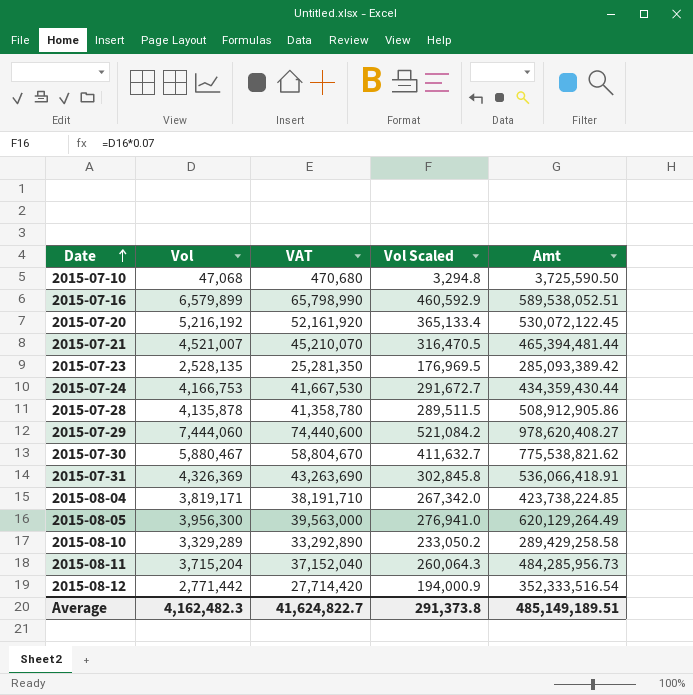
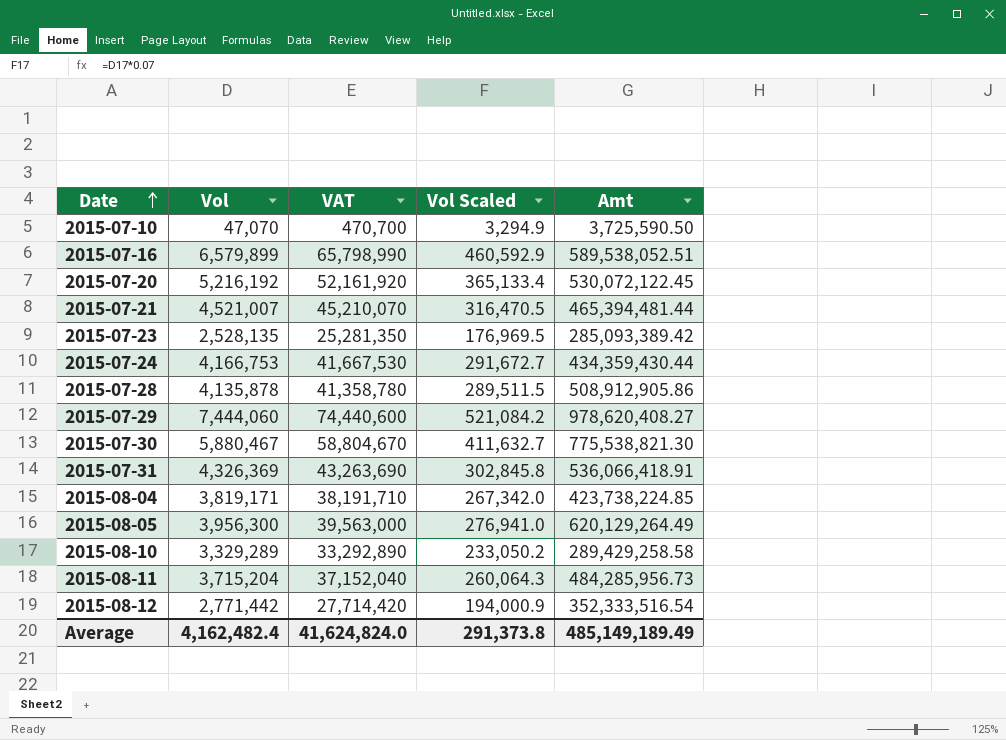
2015-07-10 | Vol: 47,068 -> 47,070
2015-07-10 | VAT: 470,680 -> 470,700
2015-07-10 | Vol Scaled: 3,294.8 -> 3,294.9
2015-07-30 | Amt: 775,538,821.62 -> 775,538,821.30
Average | Vol: 4,162,482.3 -> 4,162,482.4
Average | VAT: 41,624,822.7 -> 41,624,824.0
Average | Amt: 485,149,189.51 -> 485,149,189.49

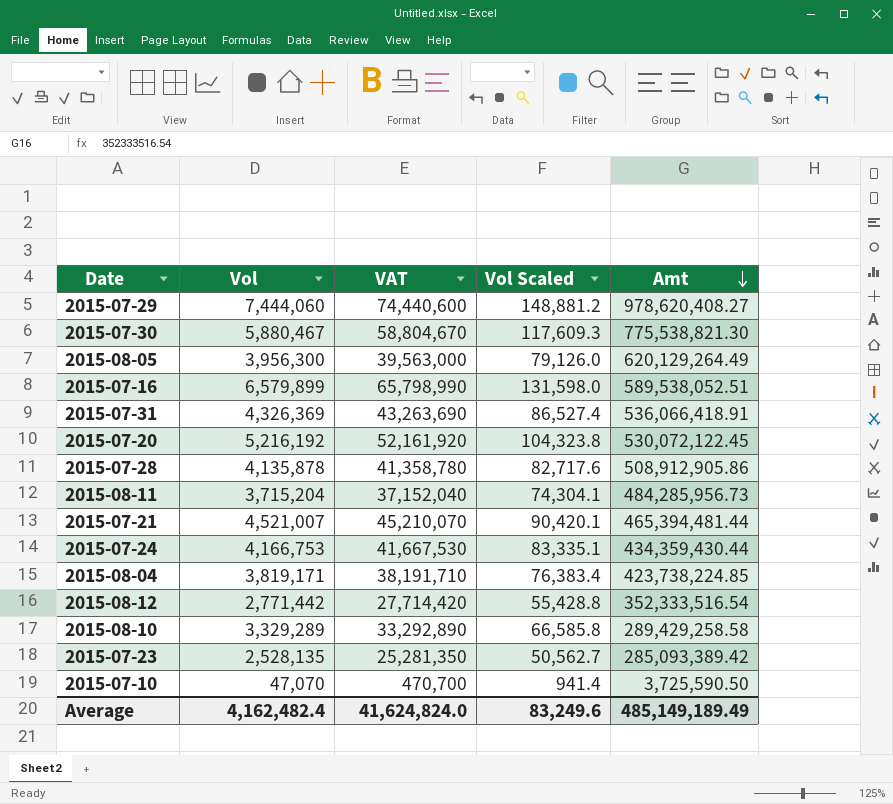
row order: Date ascending -> Amt descending
column Vol Scaled | formula: [Vol] * 0.07 -> [Vol] * 0.02
Average | Vol Scaled: 291,373.8 -> 83,249.6

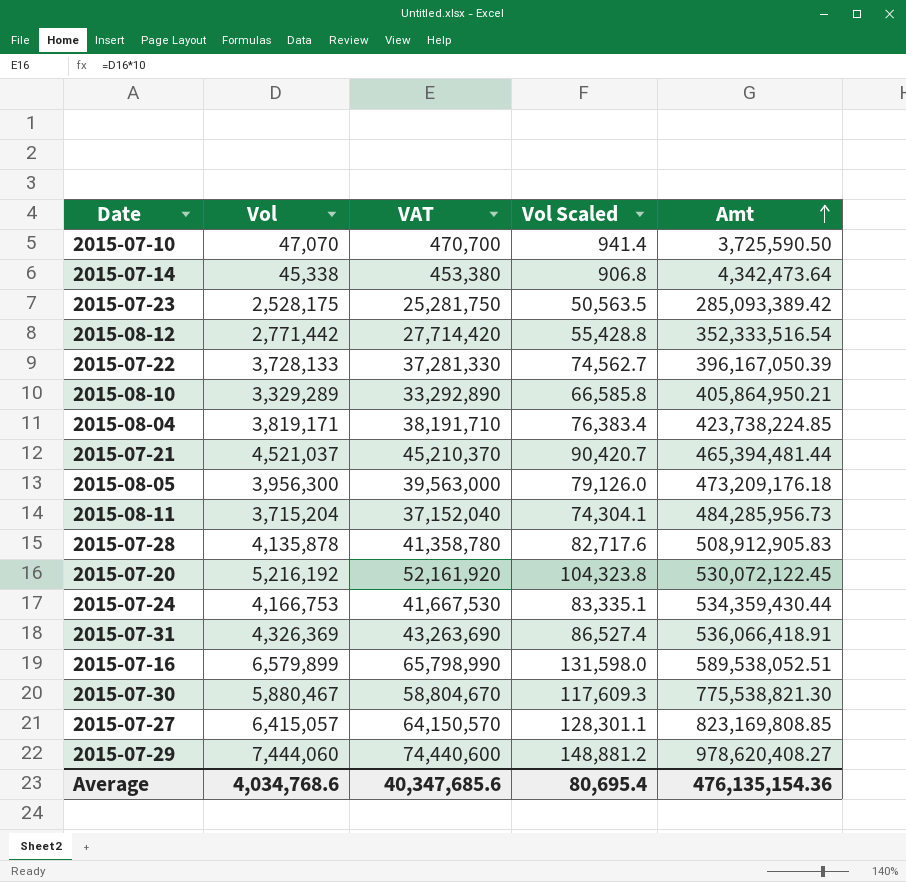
row order: Amt descending -> Amt ascending
row 2015-07-14: none -> 45,338 | 453,380 | 906.8 | 4,342,473.64
2015-07-23 | Vol: 2,528,135 -> 2,528,175
2015-07-23 | VAT: 25,281,350 -> 25,281,750
2015-07-23 | Vol Scaled: 50,562.7 -> 50,563.5
row 2015-07-22: none -> 3,728,133 | 37,281,330 | 74,562.7 | 396,167,050.39
2015-08-10 | Amt: 289,429,258.58 -> 405,864,950.21
2015-07-21 | Vol: 4,521,007 -> 4,521,037
2015-07-21 | VAT: 45,210,070 -> 45,210,370
2015-07-21 | Vol Scaled: 90,420.1 -> 90,420.7
2015-08-05 | Amt: 620,129,264.49 -> 473,209,176.18
2015-07-28 | Amt: 508,912,905.86 -> 508,912,905.83
2015-07-24 | Amt: 434,359,430.44 -> 534,359,430.44
row 2015-07-27: none -> 6,415,057 | 64,150,570 | 128,301.1 | 823,169,808.85
Average | Vol: 4,162,482.4 -> 4,034,768.6
Average | VAT: 41,624,824.0 -> 40,347,685.6
Average | Vol Scaled: 83,249.6 -> 80,695.4
Average | Amt: 485,149,189.49 -> 476,135,154.36

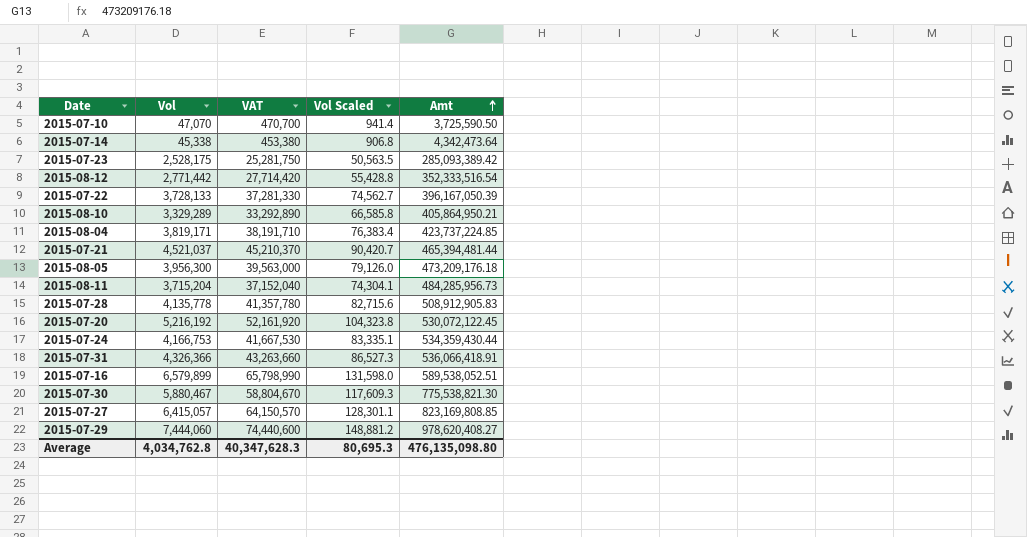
2015-08-04 | Amt: 423,738,224.85 -> 423,737,224.85
2015-07-28 | Vol: 4,135,878 -> 4,135,778
2015-07-28 | VAT: 41,358,780 -> 41,357,780
2015-07-28 | Vol Scaled: 82,717.6 -> 82,715.6
2015-07-31 | Vol: 4,326,369 -> 4,326,366
2015-07-31 | VAT: 43,263,690 -> 43,263,660
2015-07-31 | Vol Scaled: 86,527.4 -> 86,527.3
Average | Vol: 4,034,768.6 -> 4,034,762.8
Average | VAT: 40,347,685.6 -> 40,347,628.3
Average | Vol Scaled: 80,695.4 -> 80,695.3
Average | Amt: 476,135,154.36 -> 476,135,098.80

